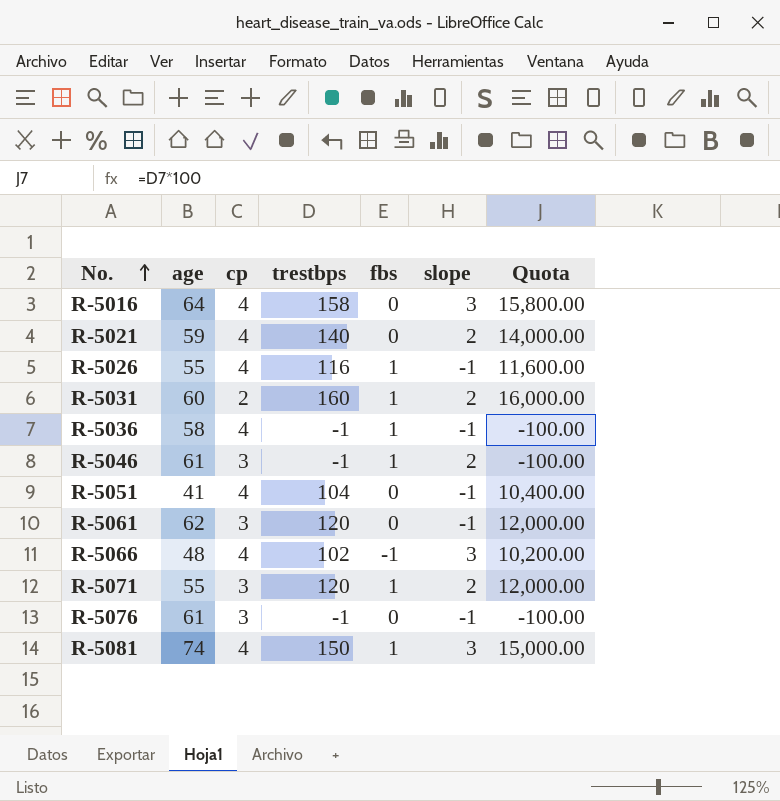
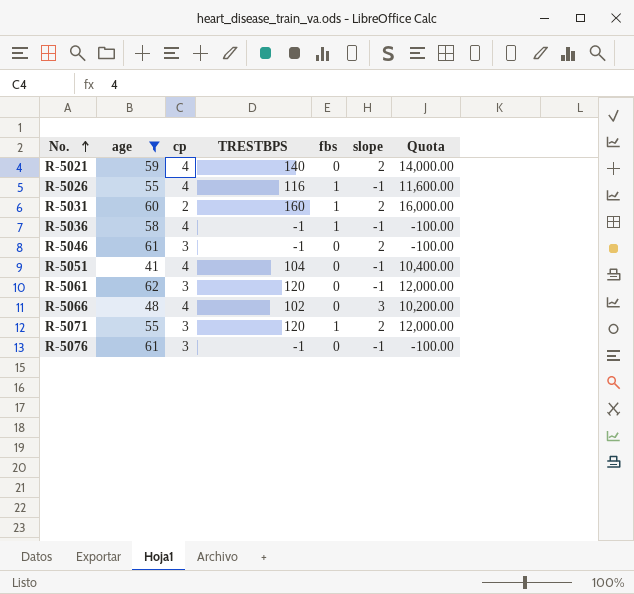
filter: none -> age <= 62
column name: trestbps -> TRESTBPS
R-5046 | fbs: 1 -> 0
R-5066 | fbs: -1 -> 0

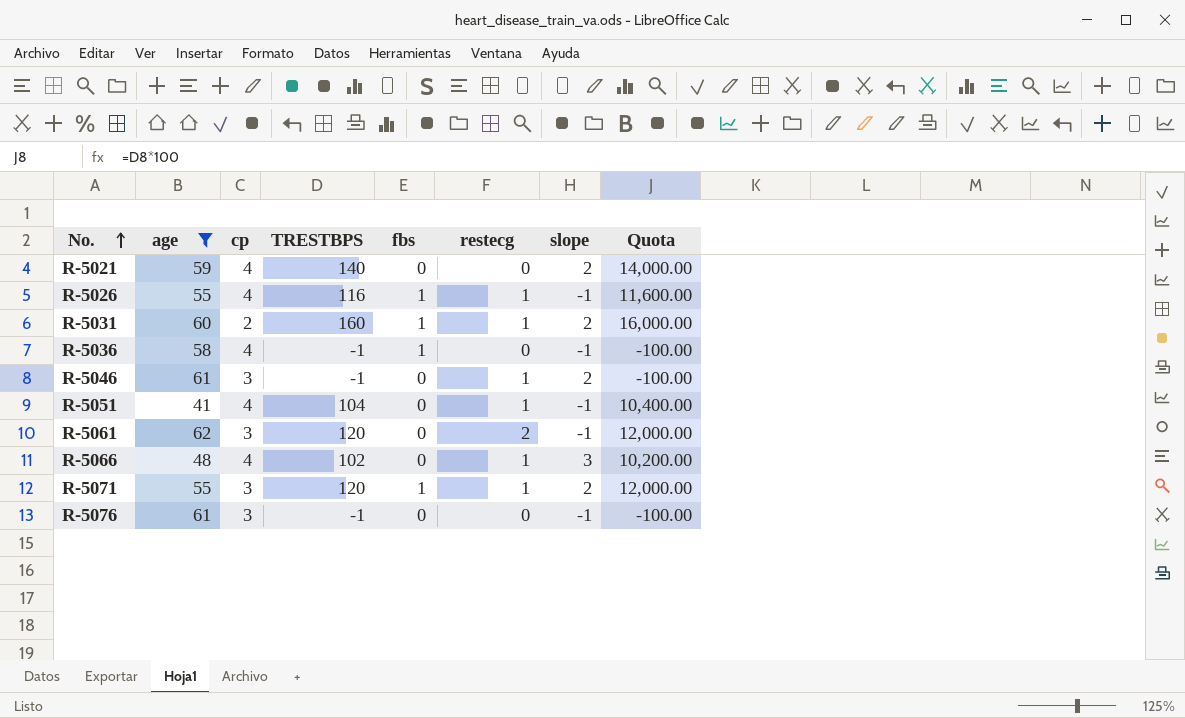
column restecg | position: none -> 6

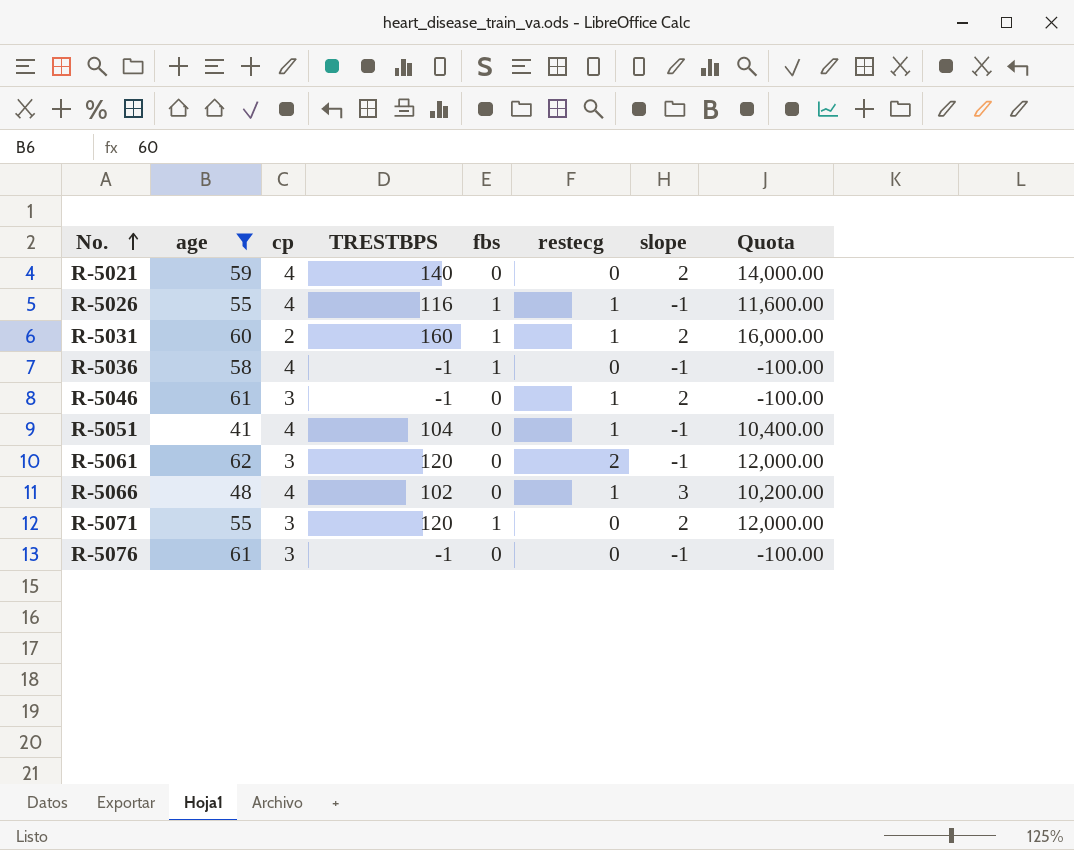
R-5071 | restecg: 1 -> 0

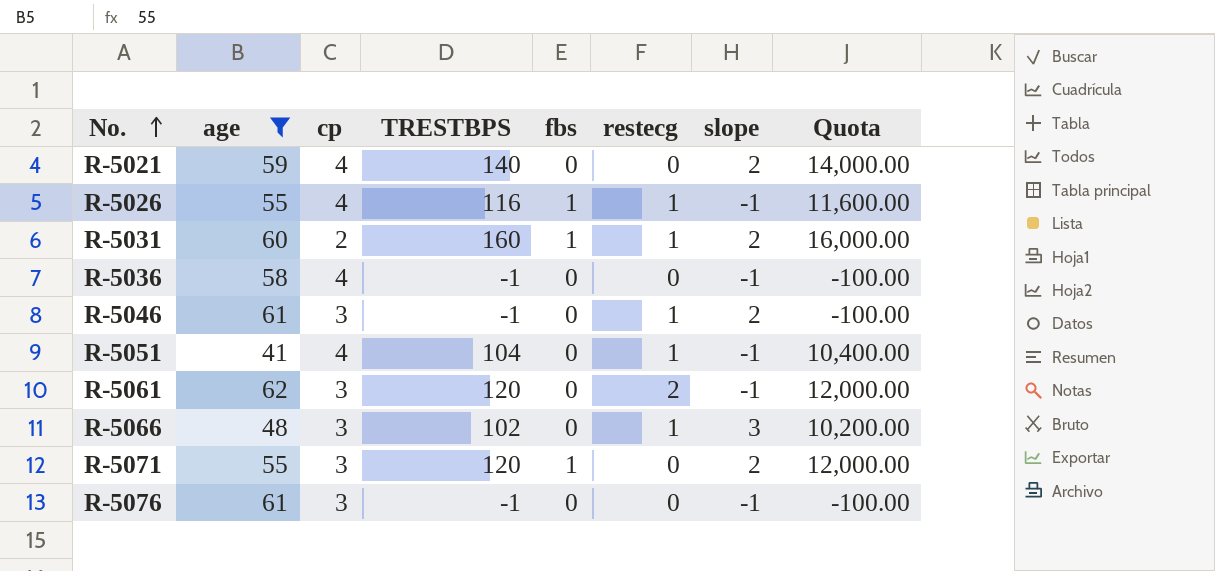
R-5036 | fbs: 1 -> 0
R-5066 | cp: 4 -> 3

